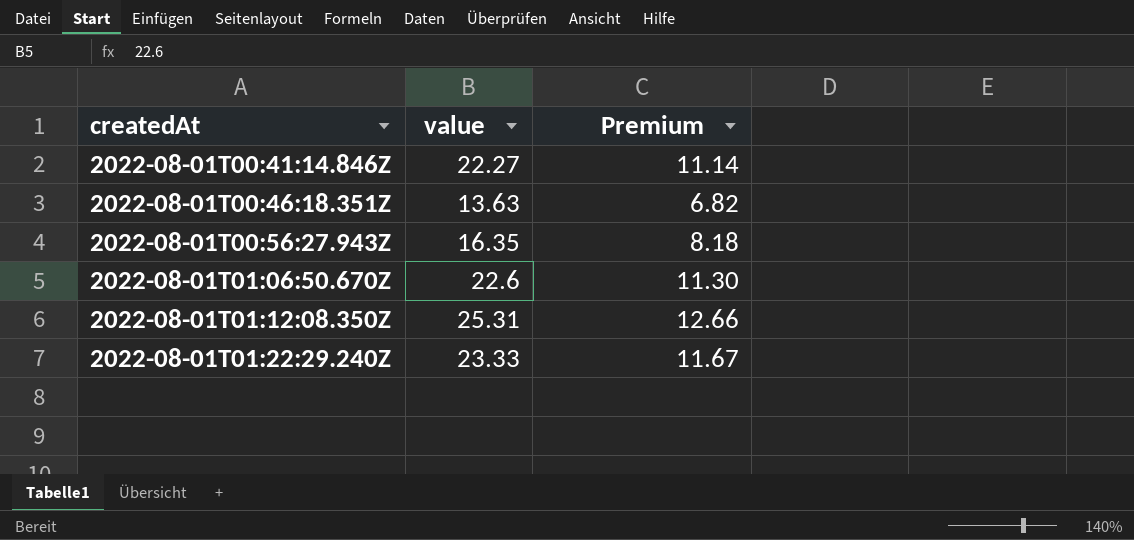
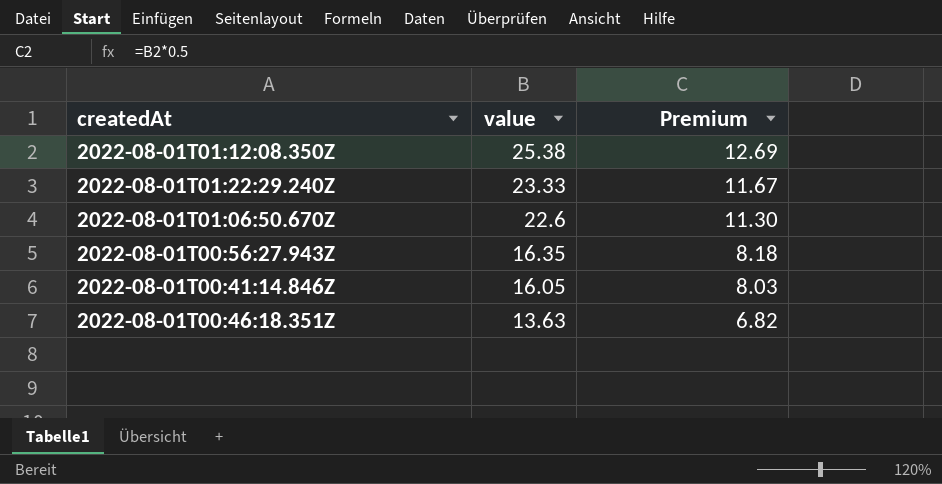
row order: createdAt ascending -> value descending
2022-08-01T01:12:08.350Z | value: 25.31 -> 25.38
2022-08-01T01:12:08.350Z | Premium: 12.66 -> 12.69
2022-08-01T00:41:14.846Z | value: 22.27 -> 16.05
2022-08-01T00:41:14.846Z | Premium: 11.14 -> 8.03

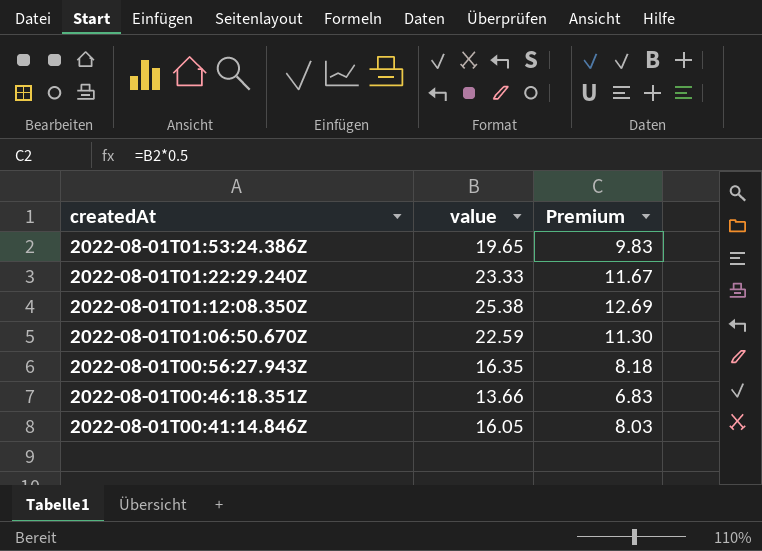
row order: value descending -> createdAt descending
row 2022-08-01T01:53:24.386Z: none -> 19.65 | 9.83
2022-08-01T01:06:50.670Z | value: 22.6 -> 22.59
2022-08-01T00:46:18.351Z | value: 13.63 -> 13.66
2022-08-01T00:46:18.351Z | Premium: 6.82 -> 6.83

